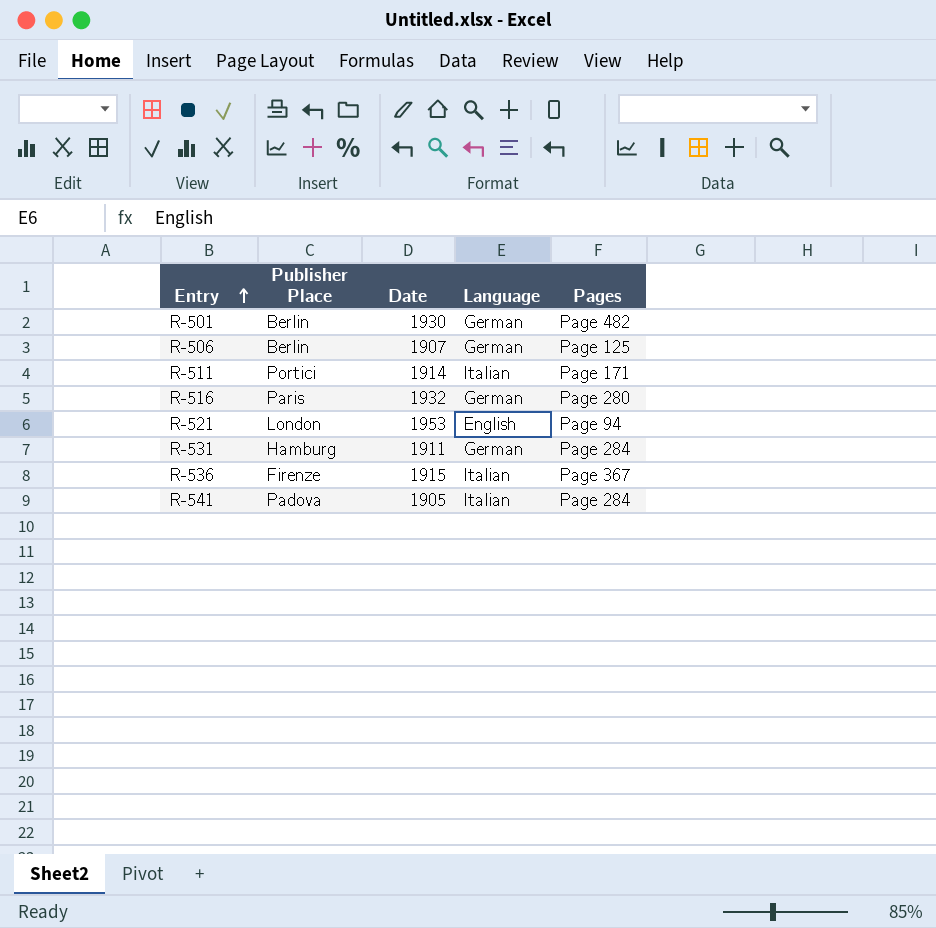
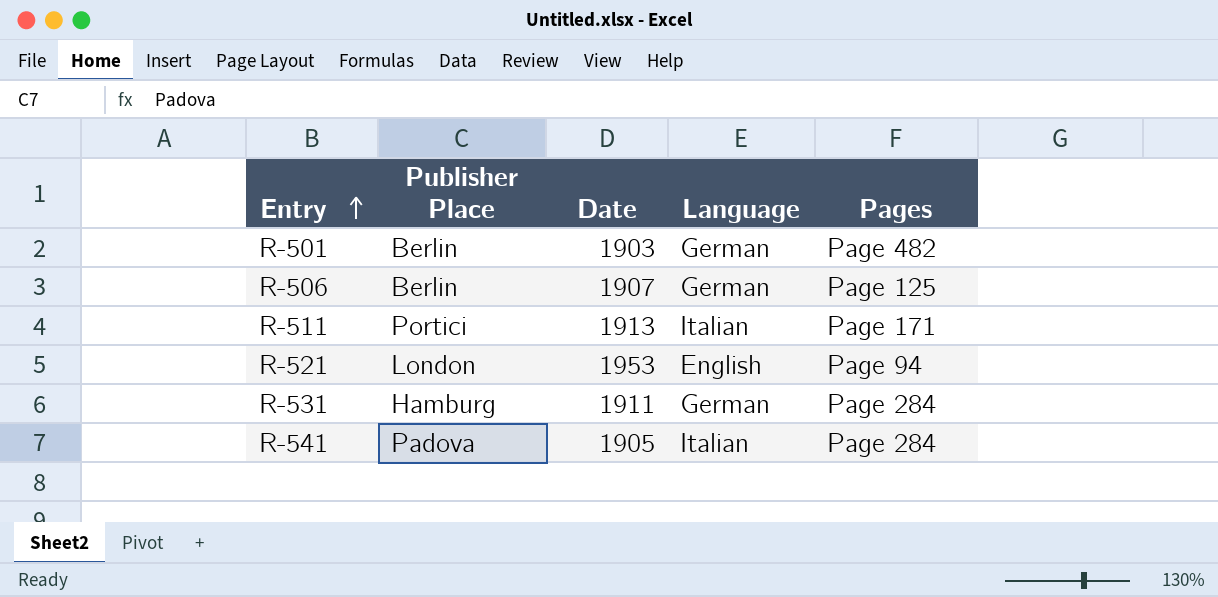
row R-516: Paris | 1932 | German | Page 280 -> none
row R-536: Firenze | 1915 | Italian | Page 367 -> none
R-501 | Date: 1930 -> 1903
R-511 | Date: 1914 -> 1913

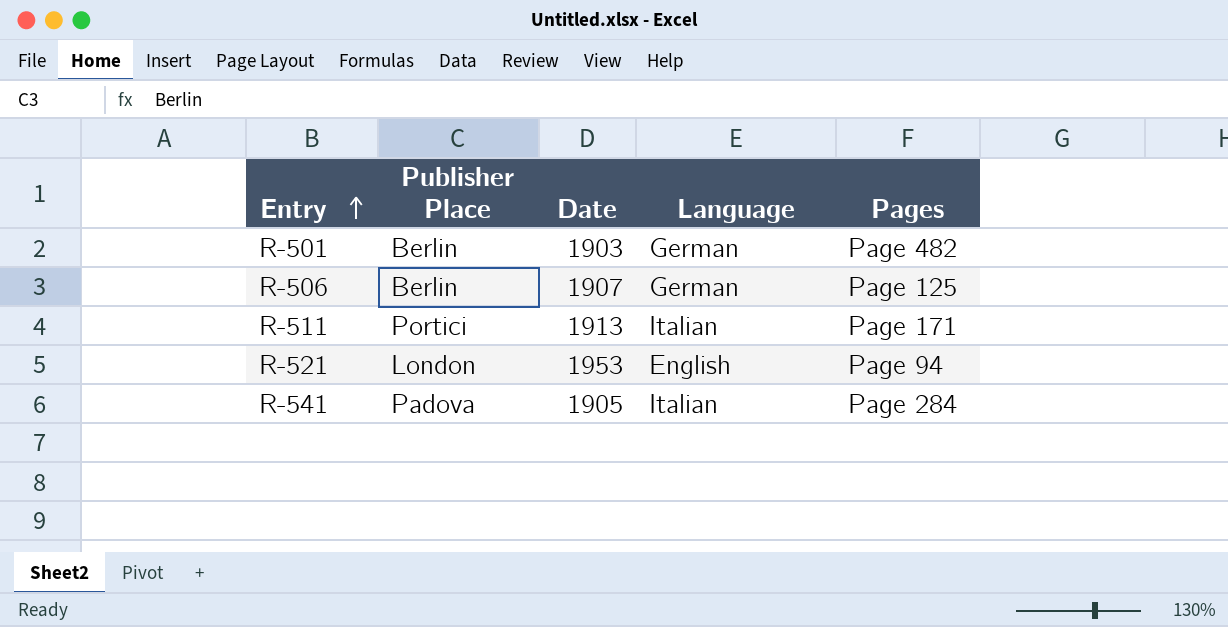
row R-531: Hamburg | 1911 | German | Page 284 -> none

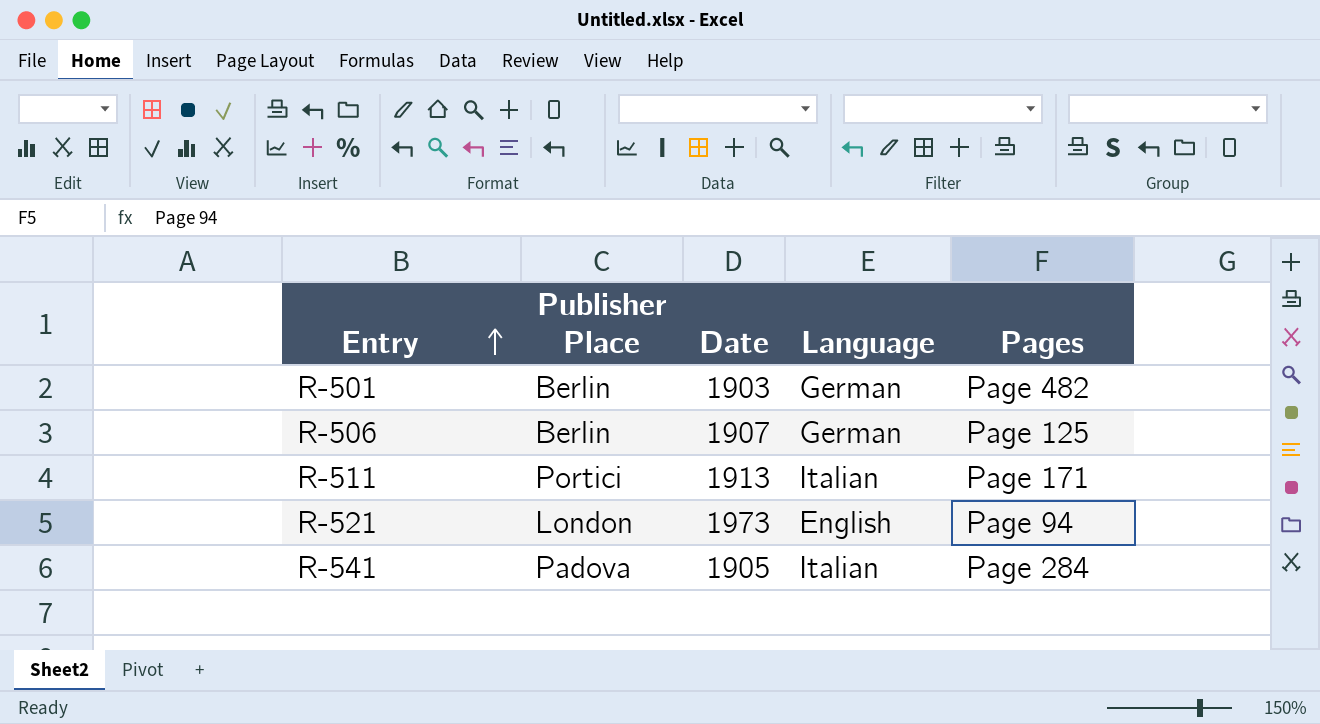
R-521 | Date: 1953 -> 1973

